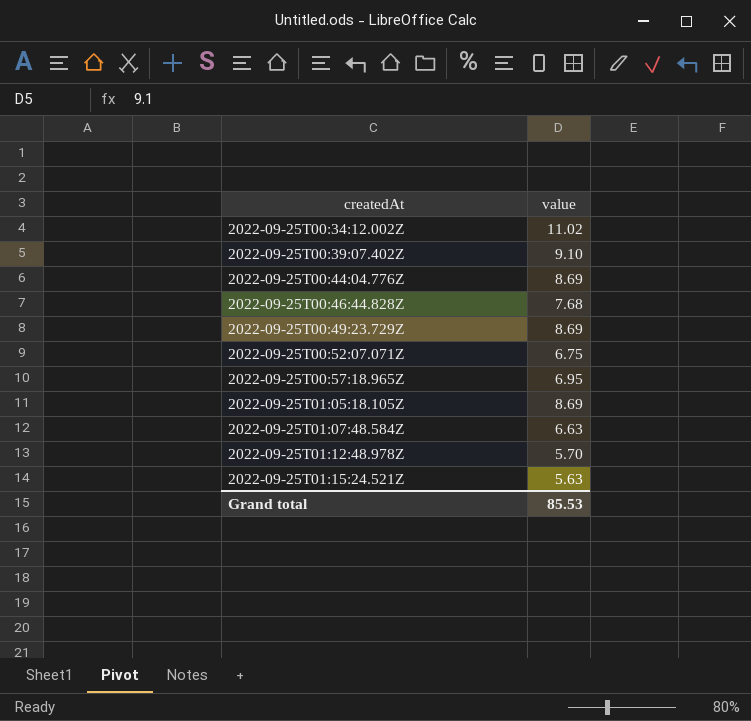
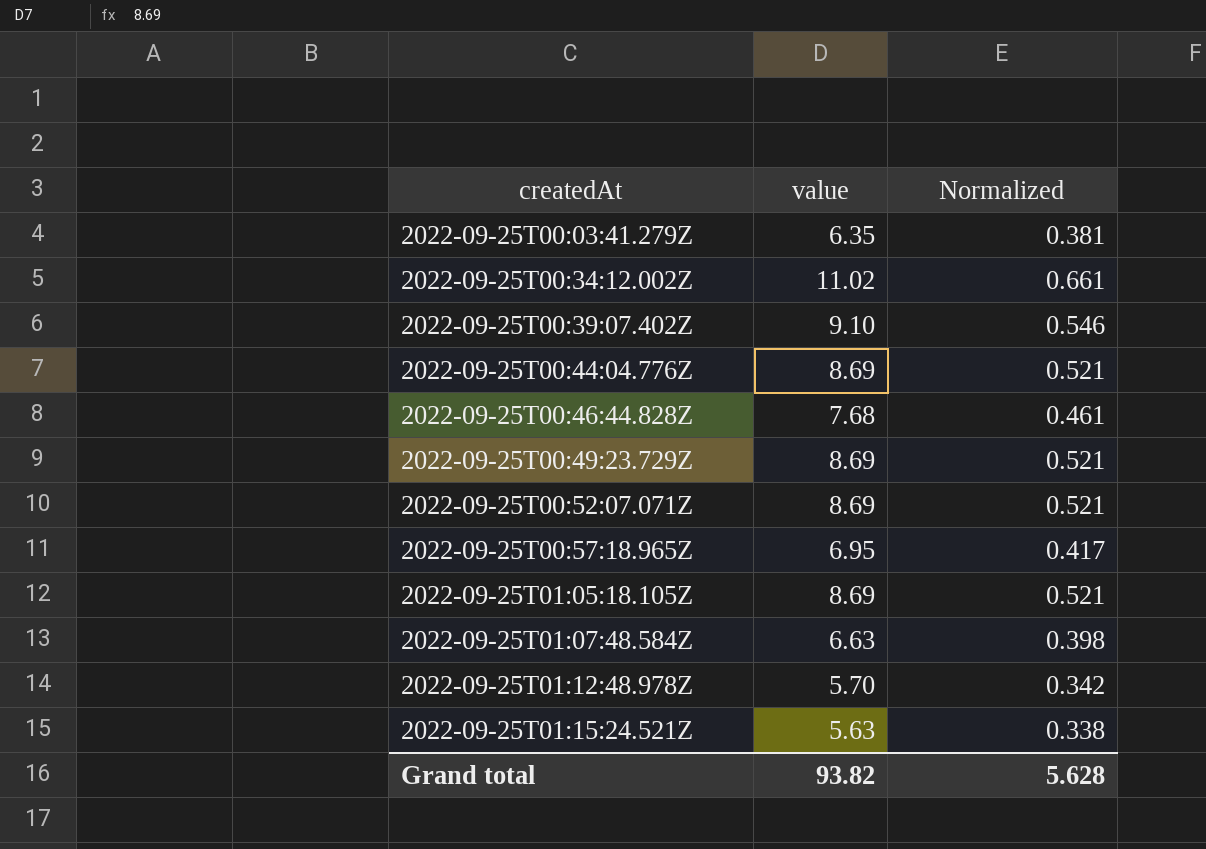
column Normalized | formula: none -> [value] * 0.06
row 2022-09-25T00:03:41.279Z: none -> 6.35 | 0.381
2022-09-25T00:52:07.071Z | value: 6.75 -> 8.69
Grand total | value: 85.53 -> 93.82

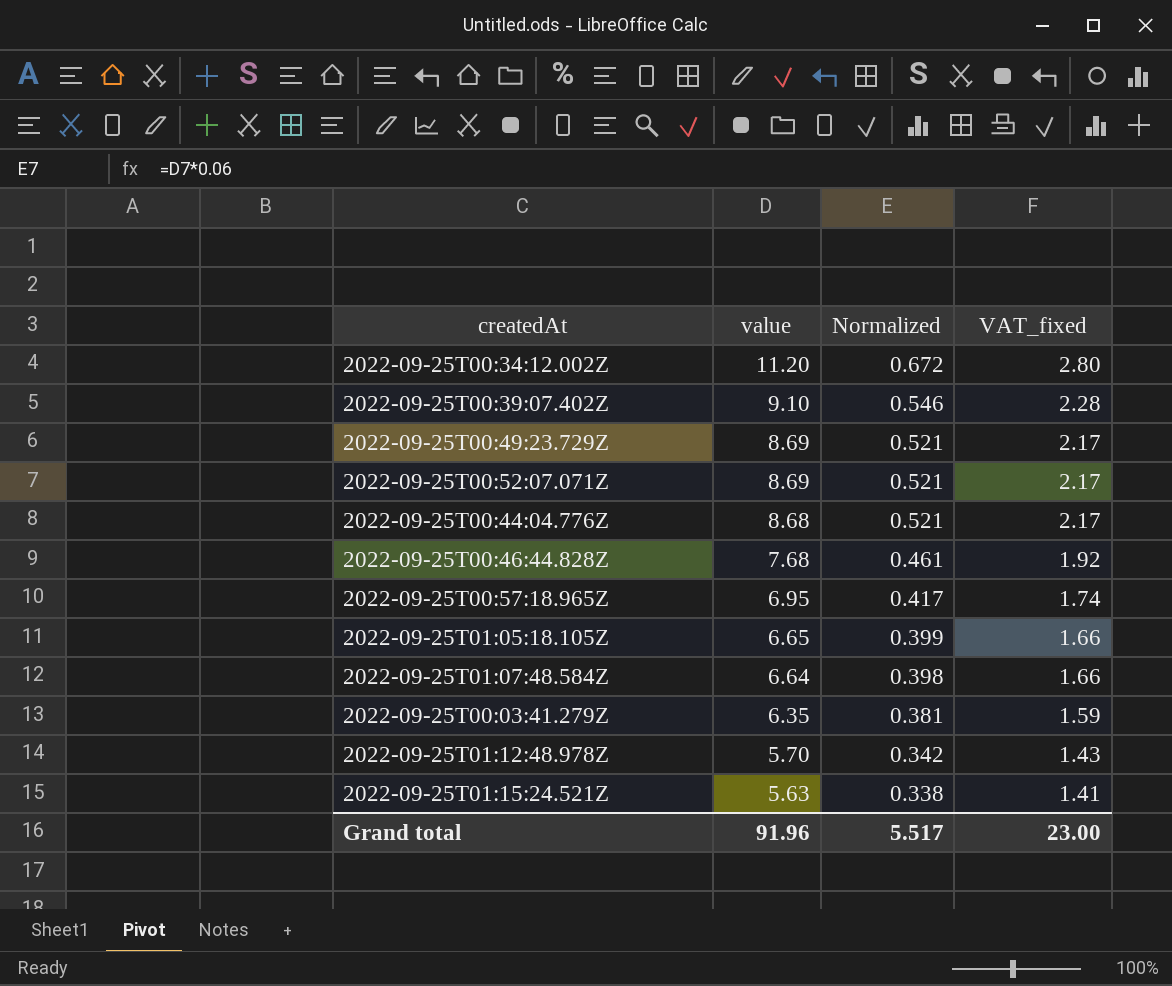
row order: createdAt ascending -> value descending
column VAT_fixed | formula: none -> [value] * 0.25
2022-09-25T00:34:12.002Z | value: 11.02 -> 11.20
2022-09-25T00:34:12.002Z | Normalized: 0.661 -> 0.672
2022-09-25T00:44:04.776Z | value: 8.69 -> 8.68
2022-09-25T01:05:18.105Z | value: 8.69 -> 6.65
2022-09-25T01:05:18.105Z | Normalized: 0.521 -> 0.399
2022-09-25T01:07:48.584Z | value: 6.63 -> 6.64
Grand total | value: 93.82 -> 91.96
Grand total | Normalized: 5.628 -> 5.517

